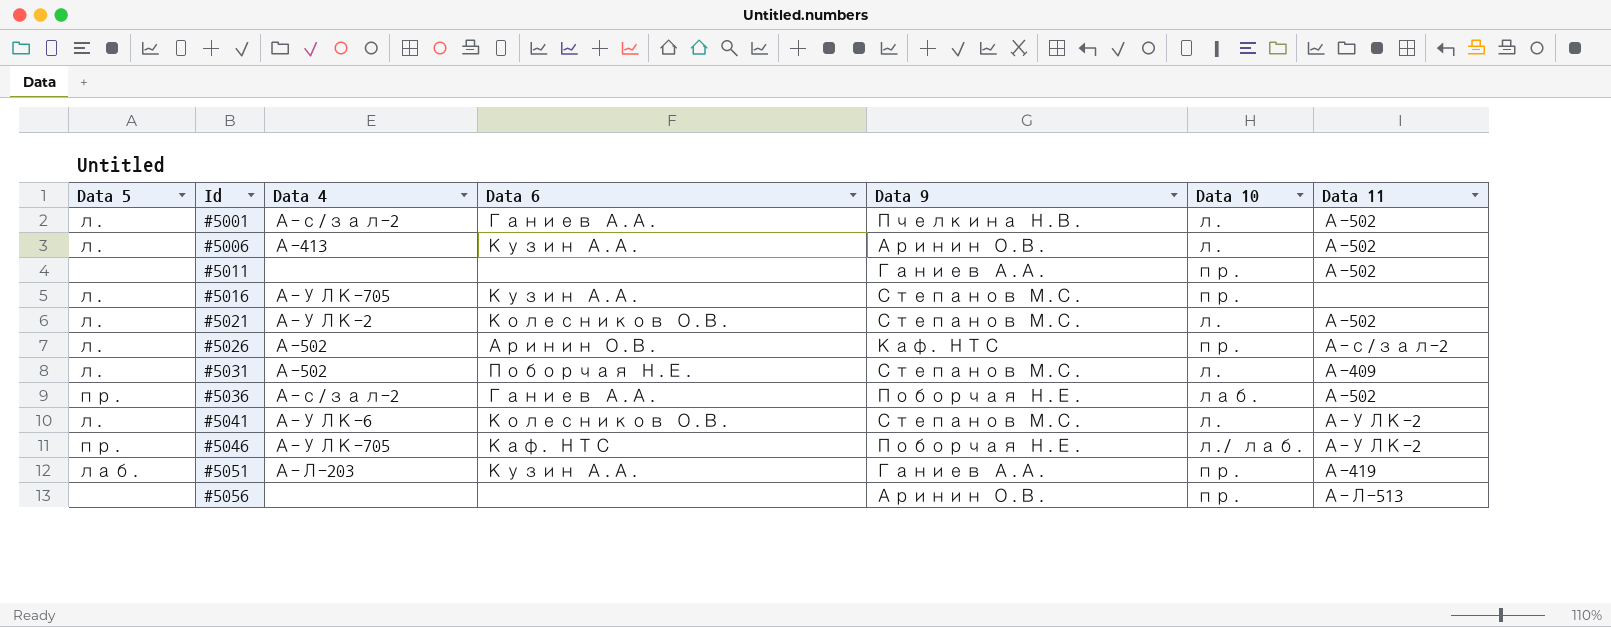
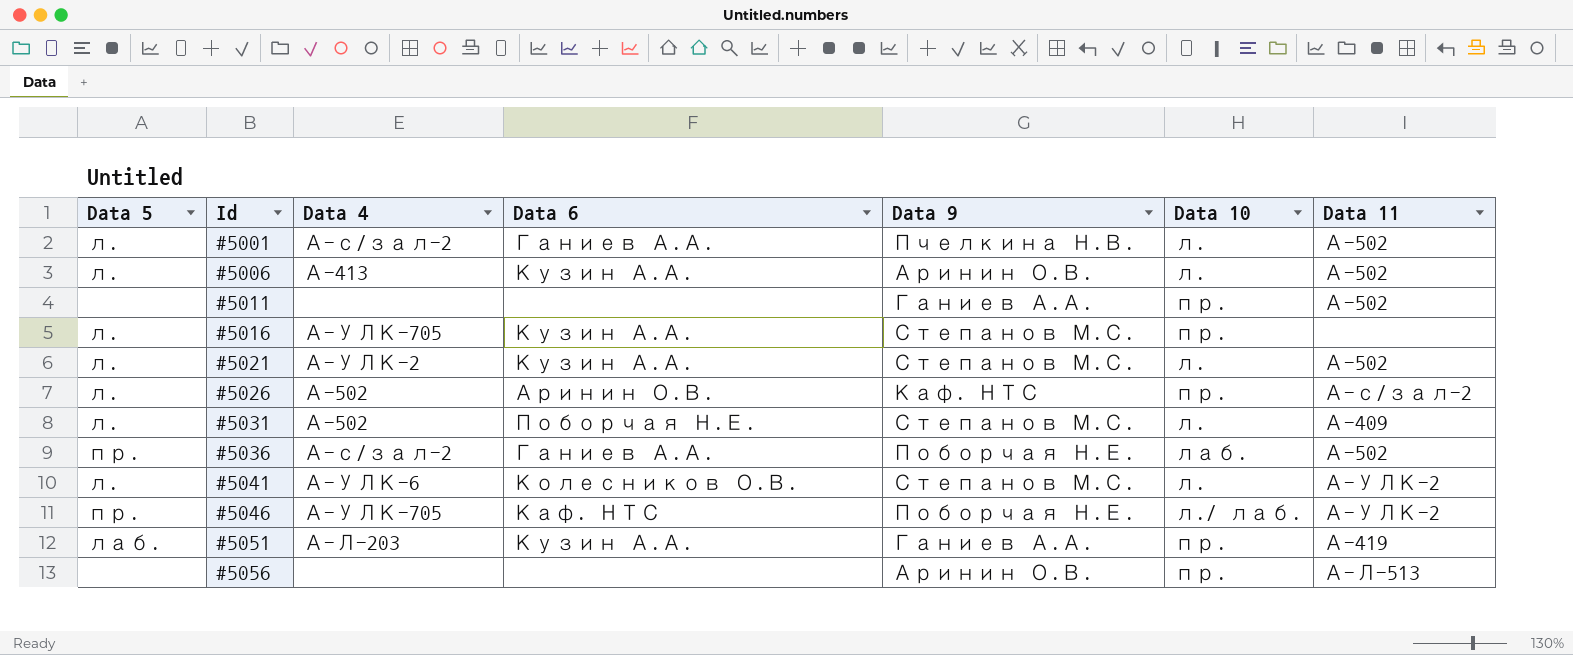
#5021 | Data 6: Колесников О.В. -> Кузин А.А.

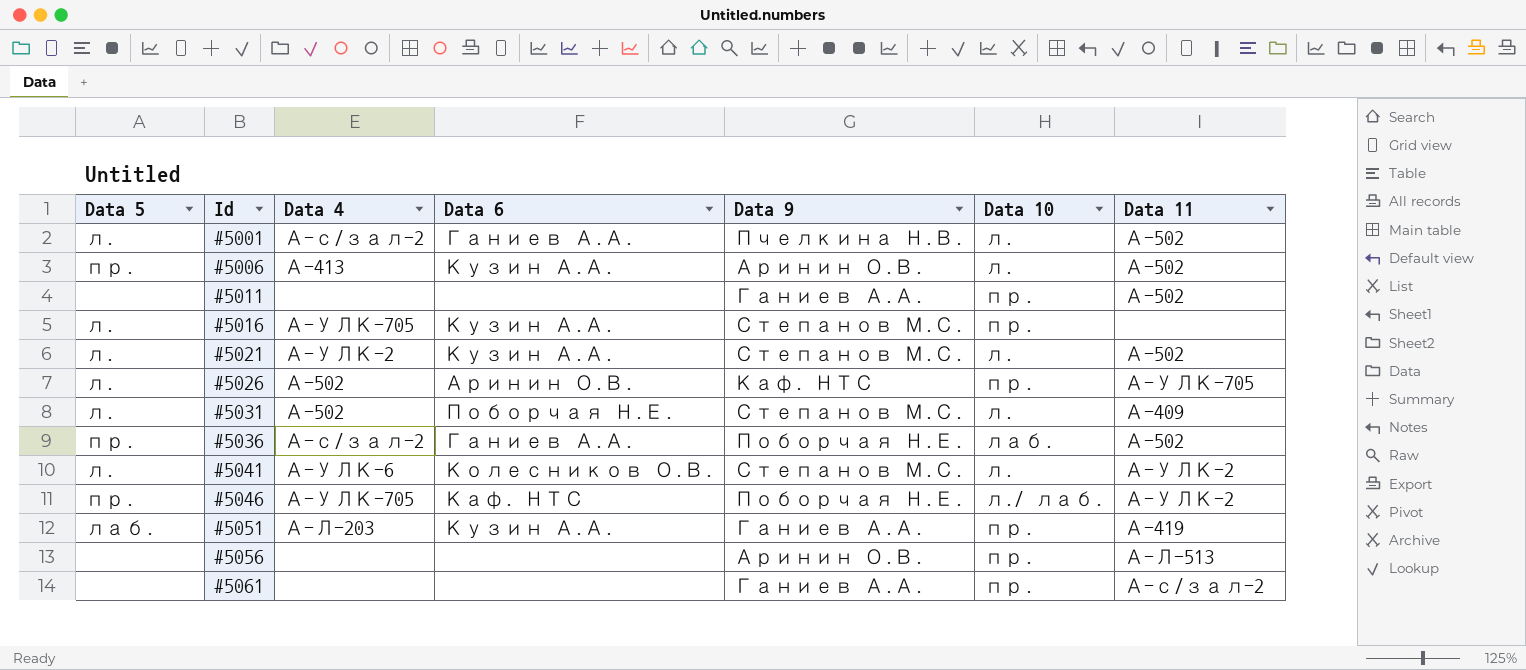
#5006 | Data 5: л. -> пр.
#5026 | Data 11: А-с/зал-2 -> А-УЛК-705
row #5061: none -> none | none | none | Ганиев А.А. | пр. | А-с/зал-2

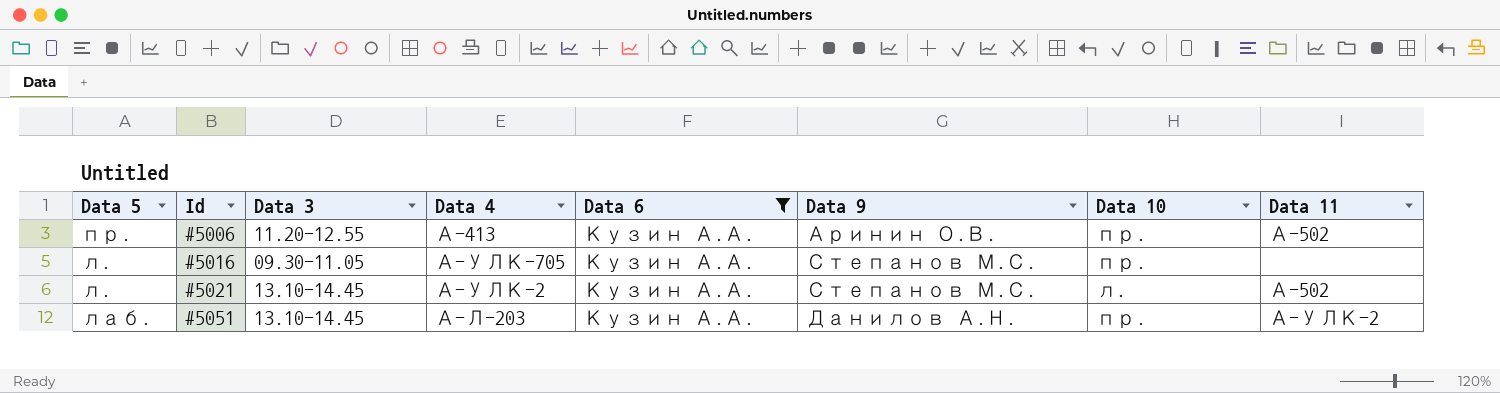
filter: none -> Data 6 = Кузин А.А.
column Data 3 | position: none -> 3
#5006 | Data 10: л. -> пр.
#5051 | Data 9: Ганиев А.А. -> Данилов А.Н.
#5051 | Data 11: А-419 -> А-УЛК-2

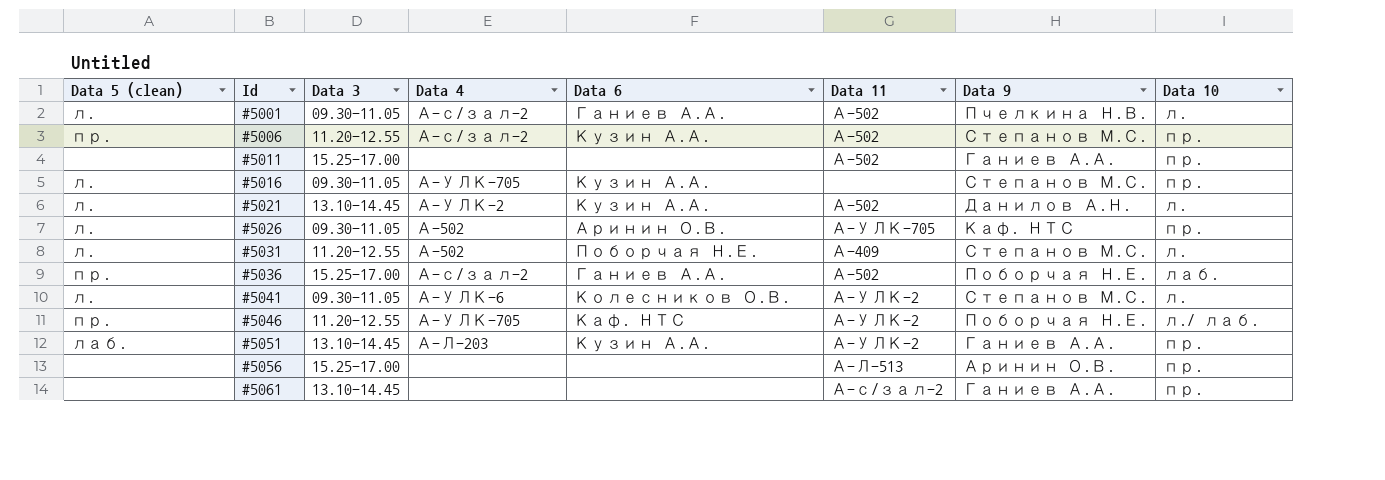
filter: Data 6 = Кузин А.А. -> none
column name: Data 5 -> Data 5 (clean)
column Data 11 | position: 8 -> 6
#5006 | Data 4: А-413 -> А-с/зал-2
#5006 | Data 9: Аринин О.В. -> Степанов М.С.
#5021 | Data 9: Степанов М.С. -> Данилов А.Н.
#5051 | Data 9: Данилов А.Н. -> Ганиев А.А.

